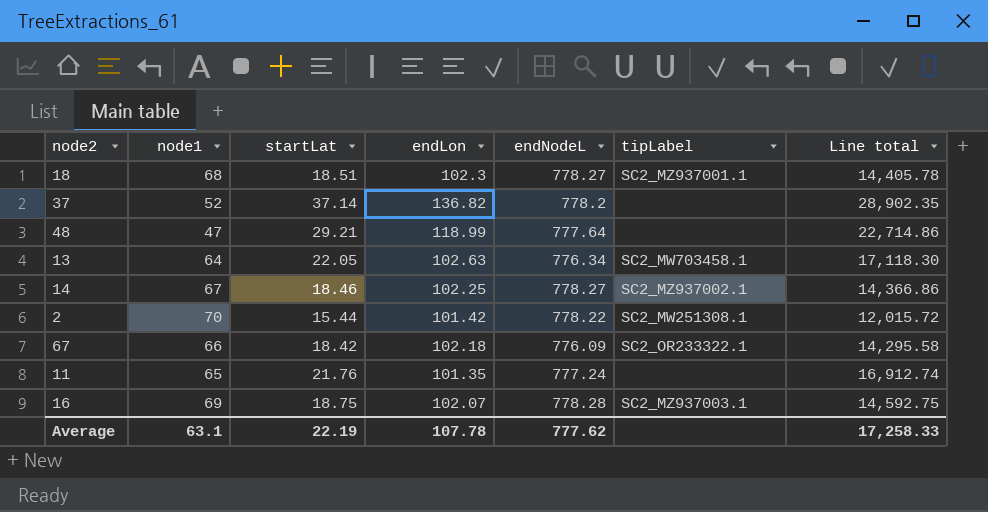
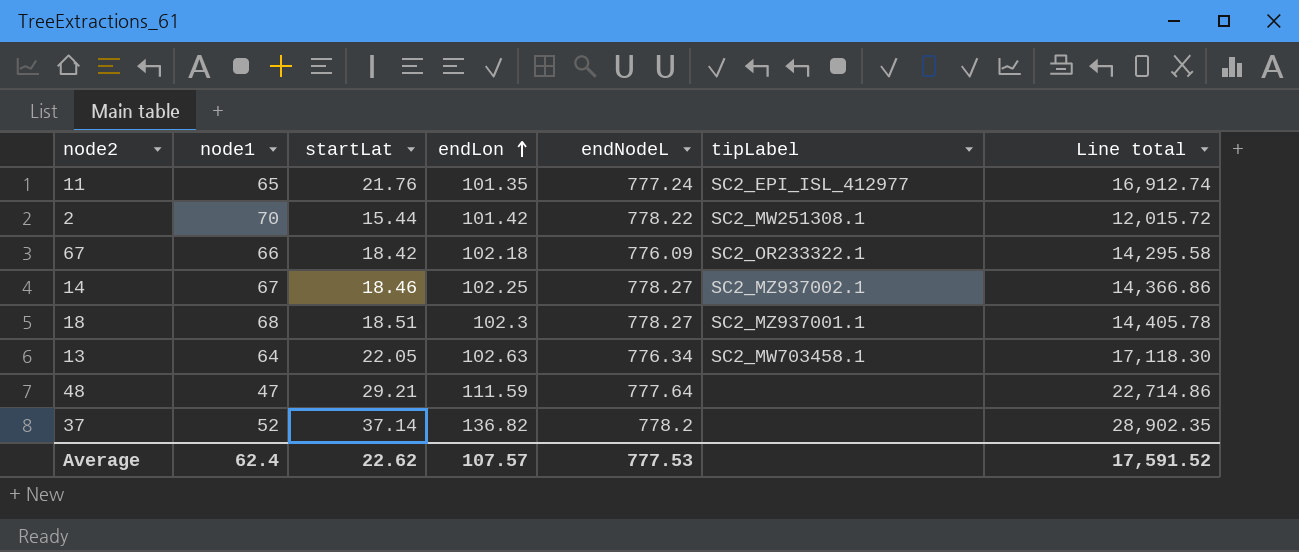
row order: none -> endLon ascending
row 16: 69 | 18.75 | 102.07 | 778.28 | SC2_MZ937003.1 | 14,592.75 -> none
11 | tipLabel: none -> SC2_EPI_ISL_412977
48 | endLon: 118.99 -> 111.59
Average | node1: 63.1 -> 62.4
Average | startLat: 22.19 -> 22.62
Average | endLon: 107.78 -> 107.57
Average | endNodeL: 777.62 -> 777.53
Average | Line total: 17,258.33 -> 17,591.52

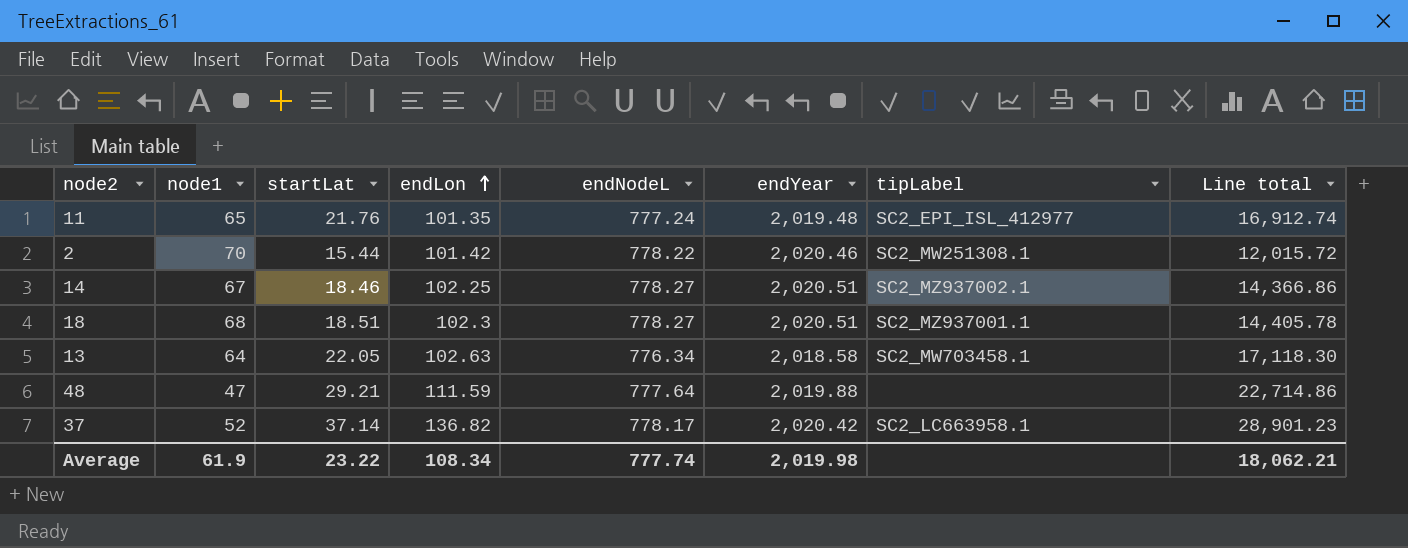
column endYear | position: none -> 6
row 67: 66 | 18.42 | 102.18 | 776.09 | SC2_OR233322.1 | 14,295.58 -> none
37 | endNodeL: 778.2 -> 778.17
37 | tipLabel: none -> SC2_LC663958.1
37 | Line total: 28,902.35 -> 28,901.23
Average | node1: 62.4 -> 61.9
Average | startLat: 22.62 -> 23.22
Average | endLon: 107.57 -> 108.34
Average | endNodeL: 777.53 -> 777.74
Average | Line total: 17,591.52 -> 18,062.21

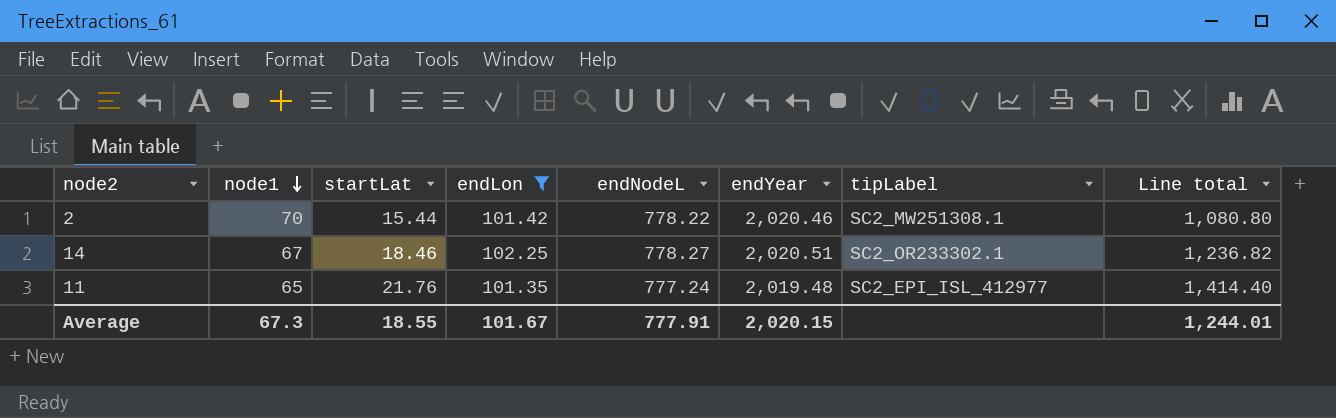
filter: none -> endLon <= 102.25
row order: endLon ascending -> node1 descending
column Line total | formula: [startLat] * [endNodeL] -> [node1] * [startLat]
14 | tipLabel: SC2_MZ937002.1 -> SC2_OR233302.1
Average | node1: 61.9 -> 67.3
Average | startLat: 23.22 -> 18.55
Average | endLon: 108.34 -> 101.67
Average | endNodeL: 777.74 -> 777.91
Average | endYear: 2,019.98 -> 2,020.15
Average | Line total: 18,062.21 -> 1,244.01

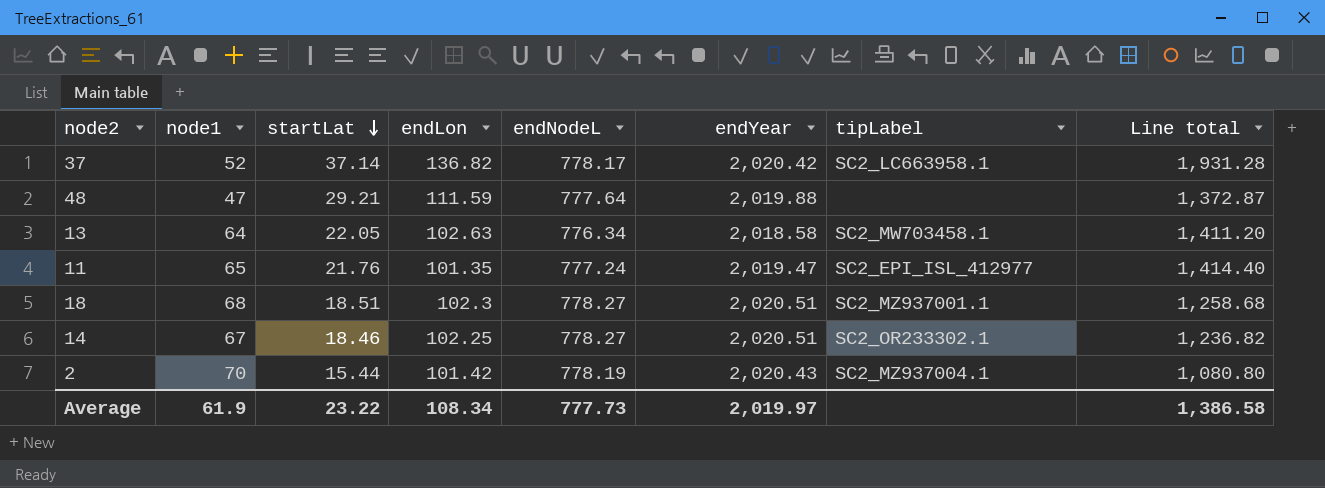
filter: endLon <= 102.25 -> none
row order: node1 descending -> startLat descending
11 | endYear: 2,019.48 -> 2,019.47
2 | endNodeL: 778.22 -> 778.19
2 | endYear: 2,020.46 -> 2,020.43
2 | tipLabel: SC2_MW251308.1 -> SC2_MZ937004.1
Average | node1: 67.3 -> 61.9
Average | startLat: 18.55 -> 23.22
Average | endLon: 101.67 -> 108.34
Average | endNodeL: 777.91 -> 777.73
Average | endYear: 2,020.15 -> 2,019.97
Average | Line total: 1,244.01 -> 1,386.58

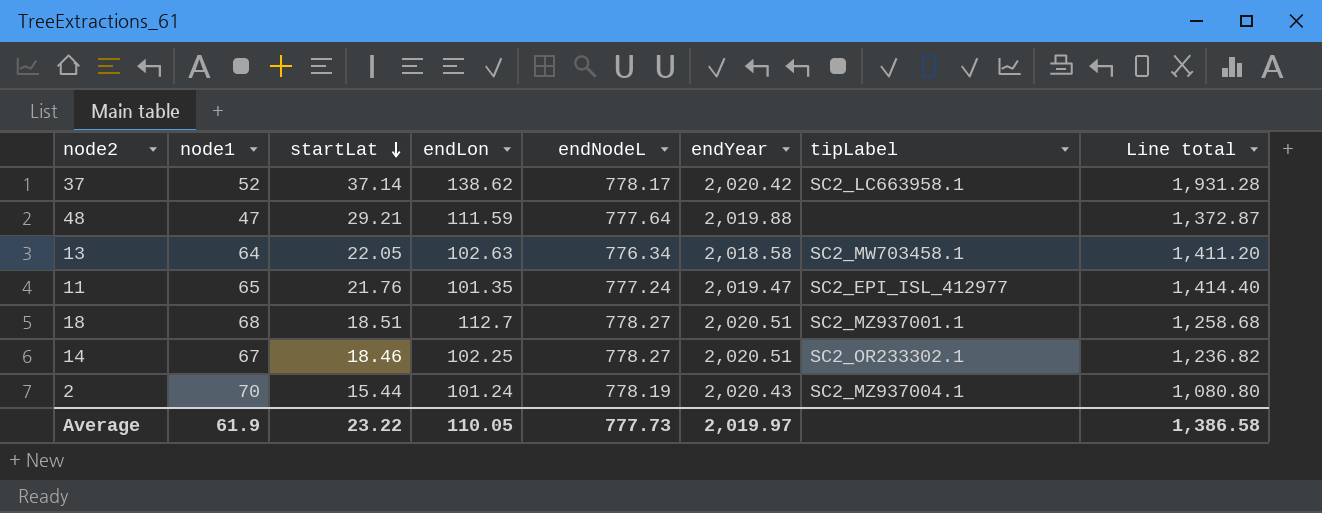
37 | endLon: 136.82 -> 138.62
18 | endLon: 102.3 -> 112.7
2 | endLon: 101.42 -> 101.24
Average | endLon: 108.34 -> 110.05

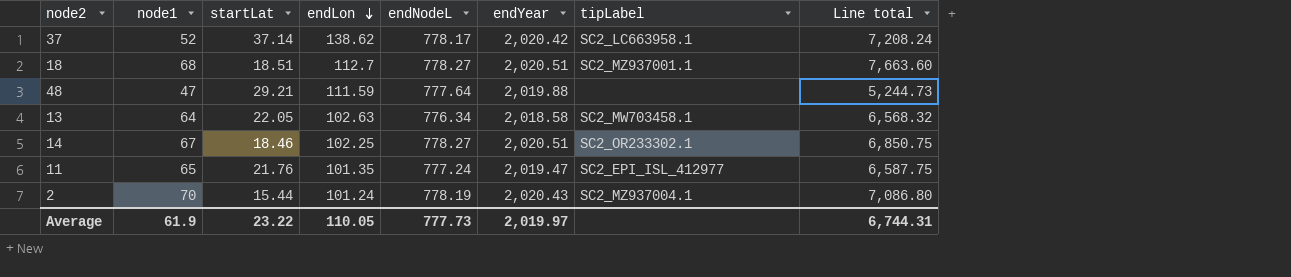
row order: startLat descending -> endLon descending
column Line total | formula: [node1] * [startLat] -> [node1] * [endLon]
Average | Line total: 1,386.58 -> 6,744.31

